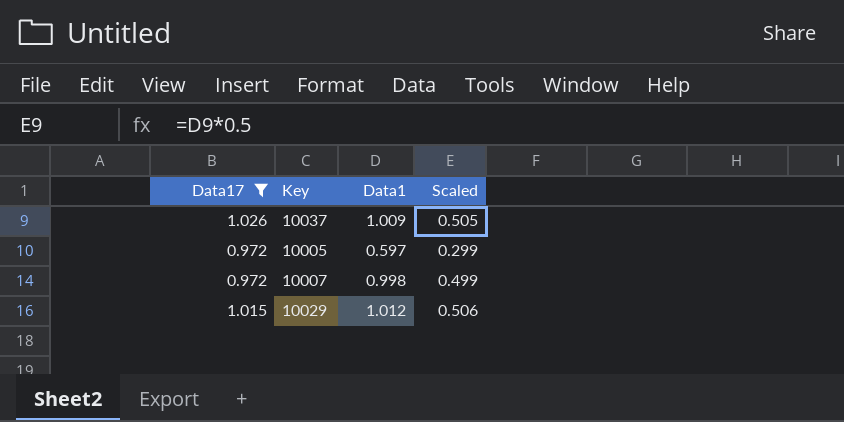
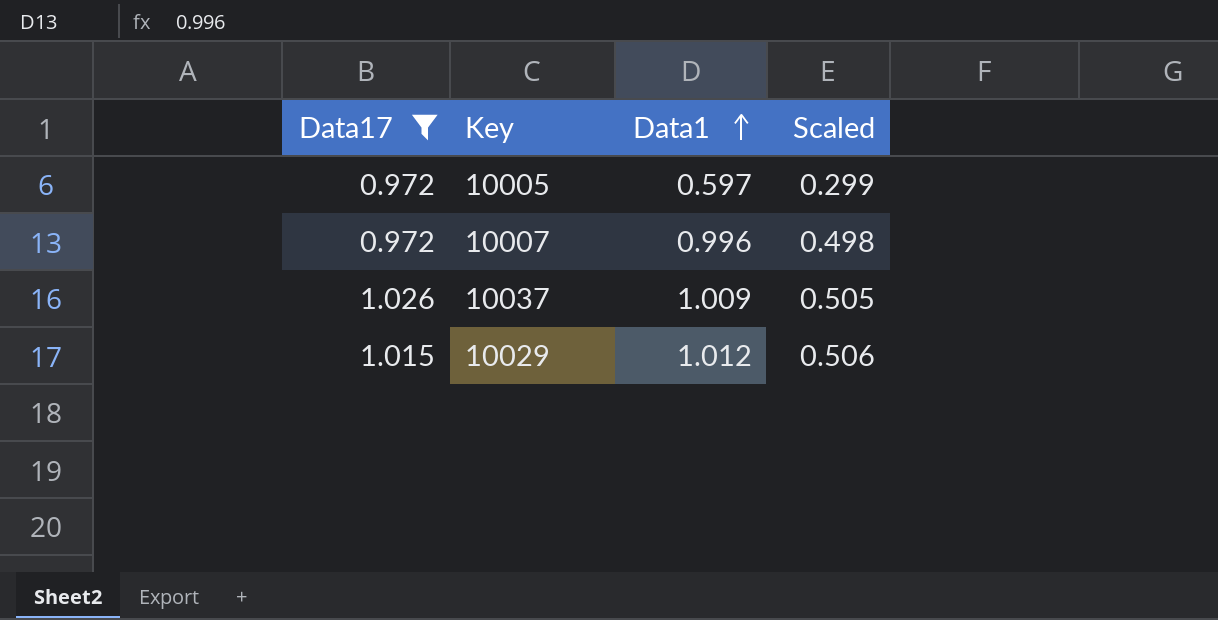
row order: none -> Data1 ascending
10007 | Data1: 0.998 -> 0.996
10007 | Scaled: 0.499 -> 0.498

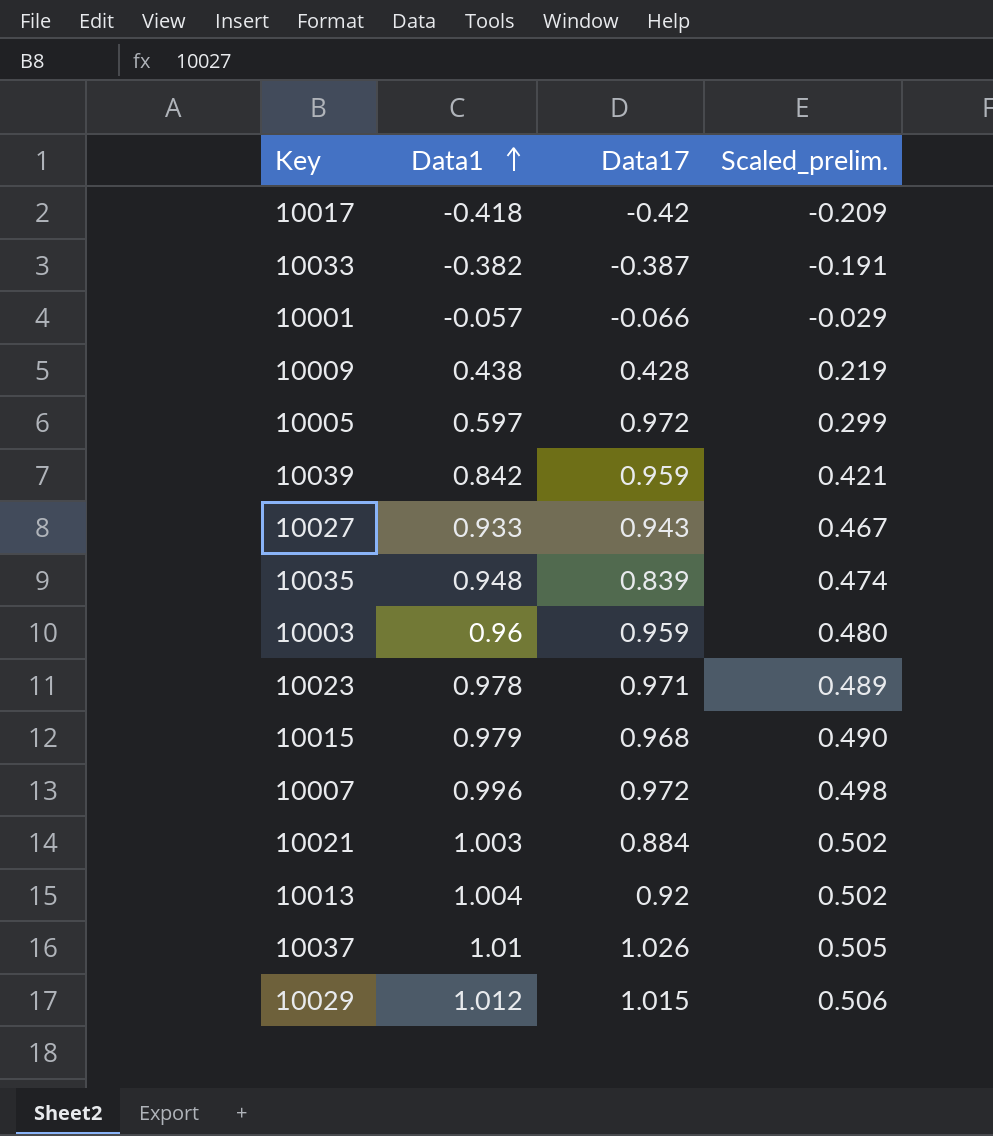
filter: Data17 >= 0.972 -> none
column Data17 | position: 1 -> 3
column name: Scaled -> Scaled_prelim.
10037 | Data1: 1.009 -> 1.01

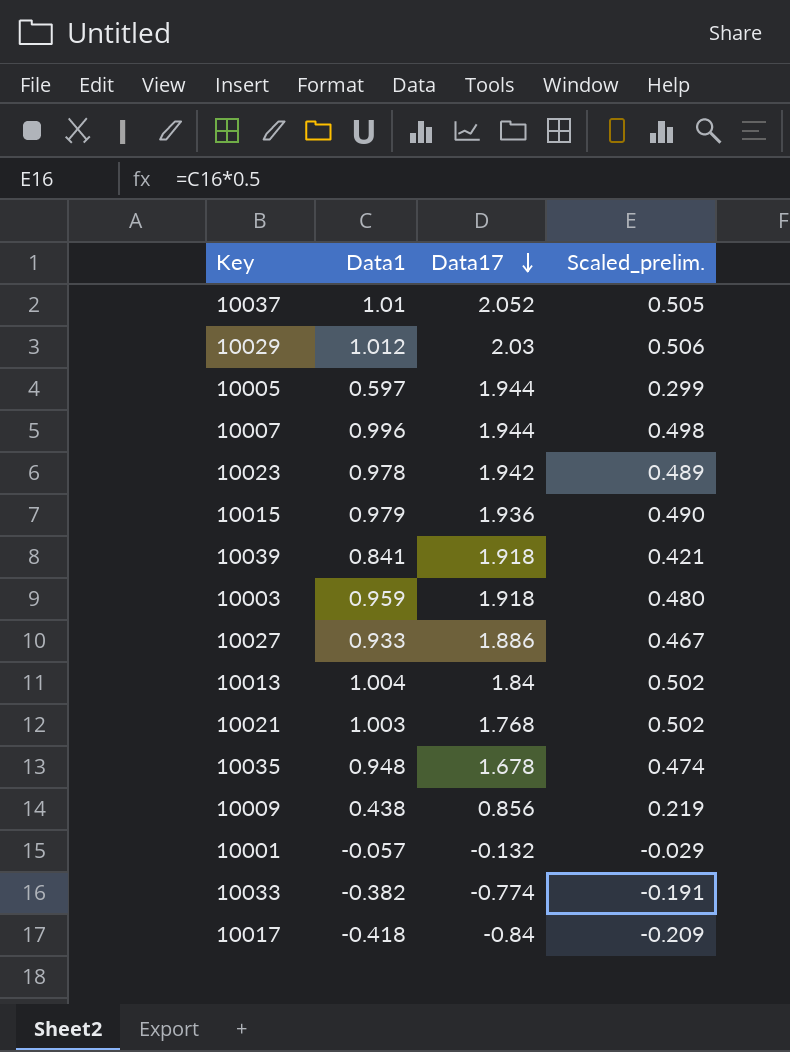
row order: Data1 ascending -> Data17 descending
10037 | Data17: 1.026 -> 2.052
10029 | Data17: 1.015 -> 2.03
10005 | Data17: 0.972 -> 1.944
10007 | Data17: 0.972 -> 1.944
10023 | Data17: 0.971 -> 1.942
10015 | Data17: 0.968 -> 1.936
10039 | Data1: 0.842 -> 0.841
10039 | Data17: 0.959 -> 1.918
10003 | Data1: 0.96 -> 0.959
10003 | Data17: 0.959 -> 1.918
10027 | Data17: 0.943 -> 1.886
10013 | Data17: 0.92 -> 1.84
10021 | Data17: 0.884 -> 1.768
10035 | Data17: 0.839 -> 1.678
10009 | Data17: 0.428 -> 0.856
10001 | Data17: -0.066 -> -0.132
10033 | Data17: -0.387 -> -0.774
10017 | Data17: -0.42 -> -0.84

